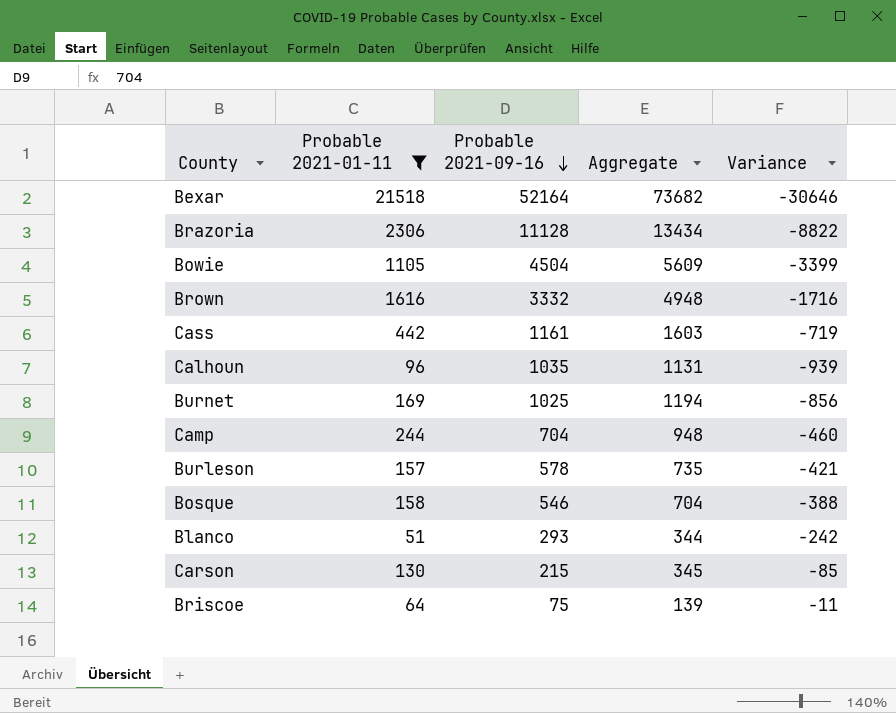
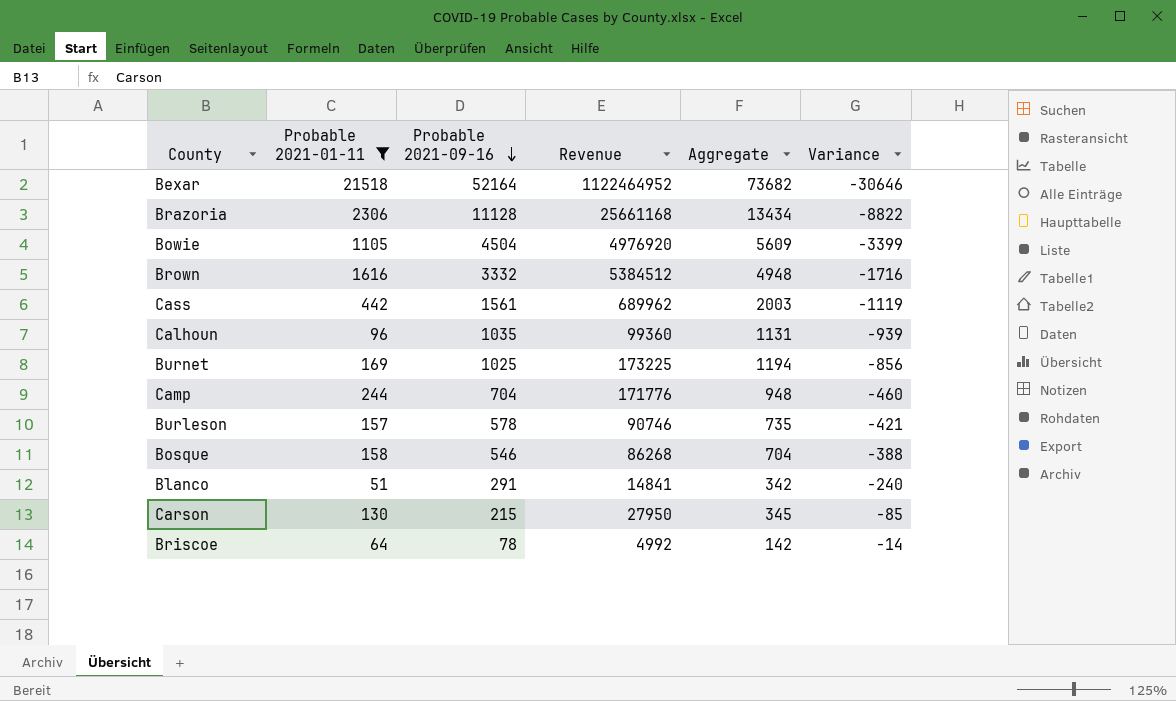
column Revenue | formula: none -> [Probable 2021-01-11] * [Probable 2021-09-16]
Cass | Probable 2021-09-16: 1161 -> 1561
Cass | Aggregate: 1603 -> 2003
Cass | Variance: -719 -> -1119
Blanco | Probable 2021-09-16: 293 -> 291
Blanco | Aggregate: 344 -> 342
Blanco | Variance: -242 -> -240
Briscoe | Probable 2021-09-16: 75 -> 78
Briscoe | Aggregate: 139 -> 142
Briscoe | Variance: -11 -> -14

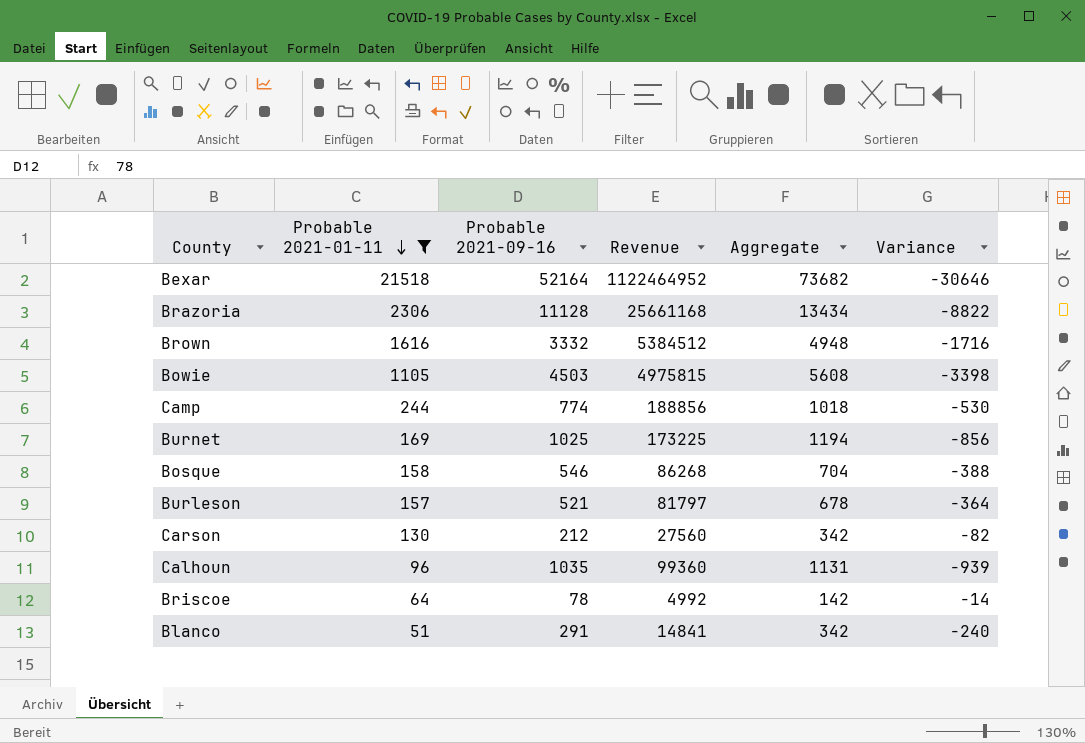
row order: Probable 2021-09-16 descending -> Probable 2021-01-11 descending
row Cass: 442 | 1561 | 689962 | 2003 | -1119 -> none
Bowie | Probable 2021-09-16: 4504 -> 4503
Bowie | Revenue: 4976920 -> 4975815
Bowie | Aggregate: 5609 -> 5608
Bowie | Variance: -3399 -> -3398
Camp | Probable 2021-09-16: 704 -> 774
Camp | Revenue: 171776 -> 188856
Camp | Aggregate: 948 -> 1018
Camp | Variance: -460 -> -530
Burleson | Probable 2021-09-16: 578 -> 521
Burleson | Revenue: 90746 -> 81797
Burleson | Aggregate: 735 -> 678
Burleson | Variance: -421 -> -364
Carson | Probable 2021-09-16: 215 -> 212
Carson | Revenue: 27950 -> 27560
Carson | Aggregate: 345 -> 342
Carson | Variance: -85 -> -82

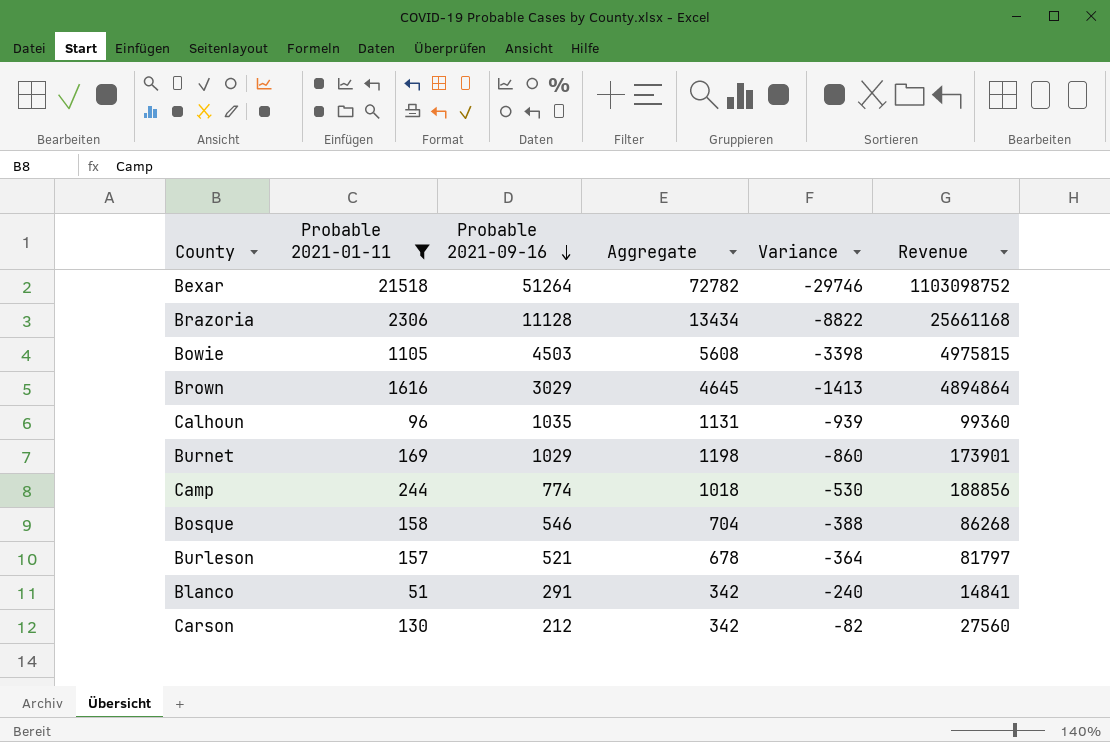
row order: Probable 2021-01-11 descending -> Probable 2021-09-16 descending
column Revenue | position: 4 -> 6
row Briscoe: 64 | 78 | 4992 | 142 | -14 -> none
Bexar | Probable 2021-09-16: 52164 -> 51264
Bexar | Aggregate: 73682 -> 72782
Bexar | Variance: -30646 -> -29746
Bexar | Revenue: 1122464952 -> 1103098752
Brown | Probable 2021-09-16: 3332 -> 3029
Brown | Aggregate: 4948 -> 4645
Brown | Variance: -1716 -> -1413
Brown | Revenue: 5384512 -> 4894864
Burnet | Probable 2021-09-16: 1025 -> 1029
Burnet | Aggregate: 1194 -> 1198
Burnet | Variance: -856 -> -860
Burnet | Revenue: 173225 -> 173901

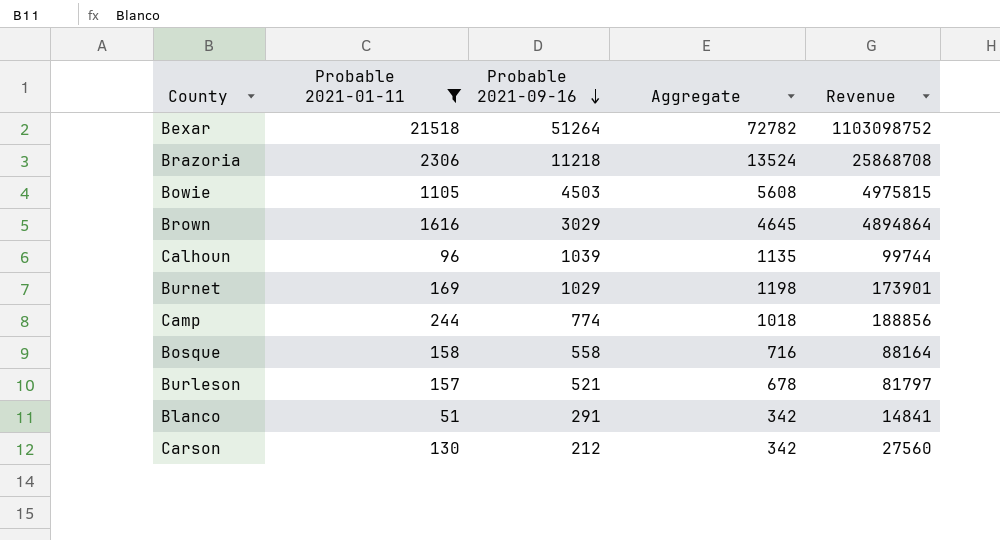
column Variance | formula: [Probable 2021-01-11] - [Probable 2021-09-16] -> none
Brazoria | Probable 2021-09-16: 11128 -> 11218
Brazoria | Aggregate: 13434 -> 13524
Brazoria | Revenue: 25661168 -> 25868708
Calhoun | Probable 2021-09-16: 1035 -> 1039
Calhoun | Aggregate: 1131 -> 1135
Calhoun | Revenue: 99360 -> 99744
Bosque | Probable 2021-09-16: 546 -> 558
Bosque | Aggregate: 704 -> 716
Bosque | Revenue: 86268 -> 88164

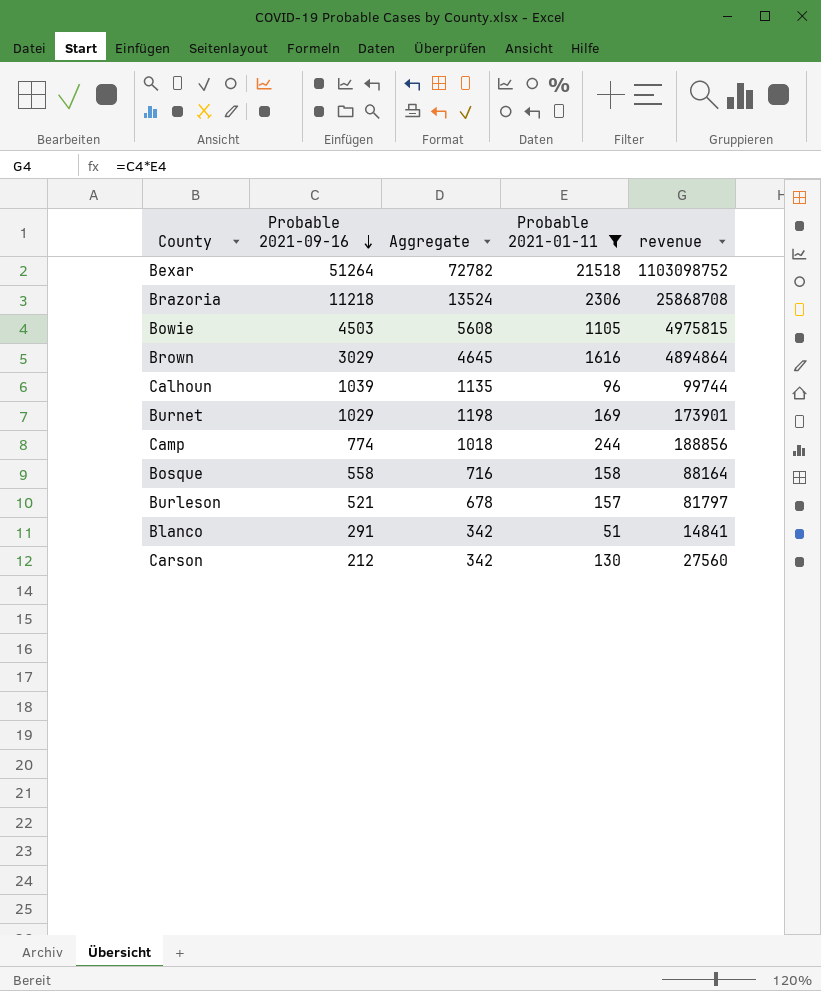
column Probable 2021-01-11 | position: 2 -> 4
column name: Revenue -> revenue

